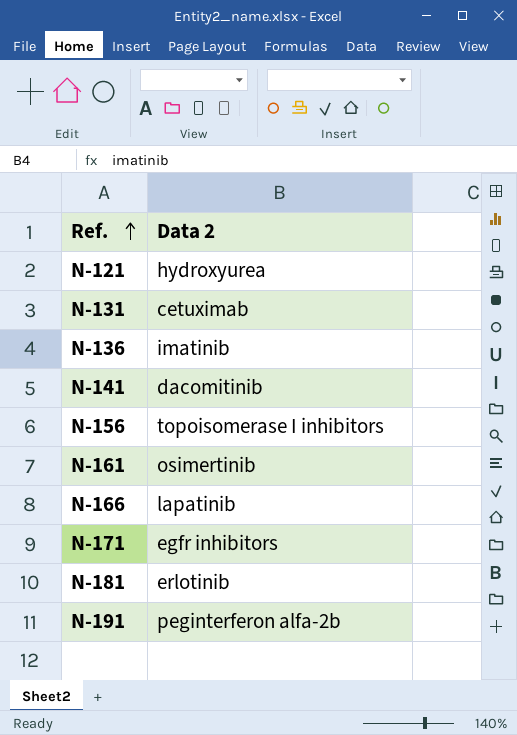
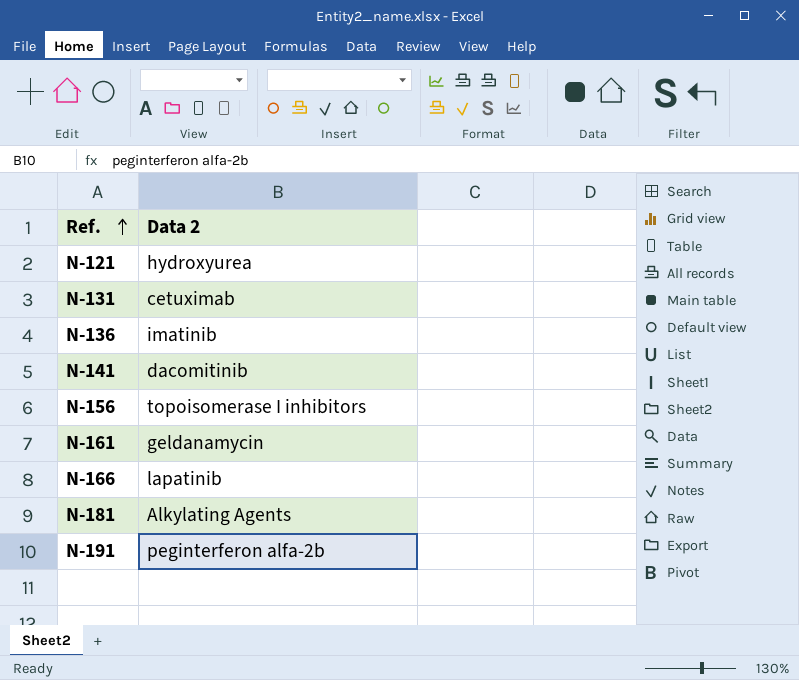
row N-171: egfr inhibitors -> none
N-161 | Data 2: osimertinib -> geldanamycin
N-181 | Data 2: erlotinib -> Alkylating Agents

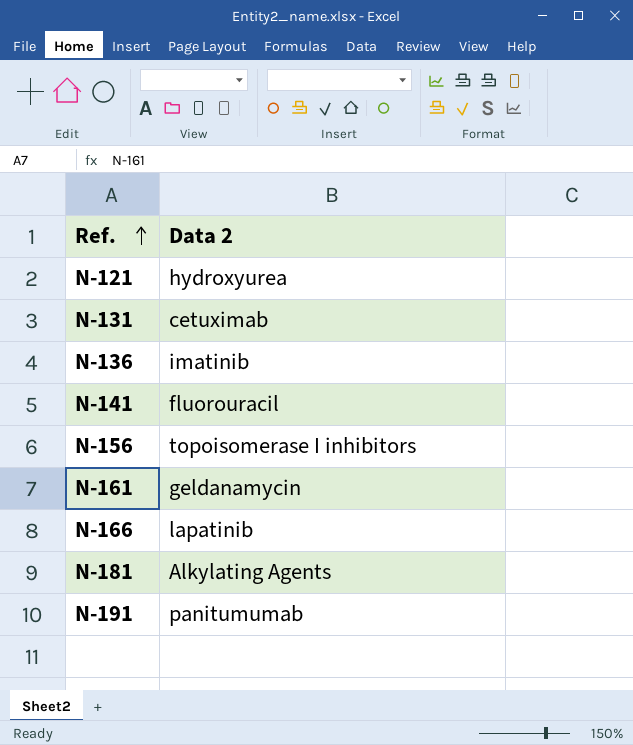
N-141 | Data 2: dacomitinib -> fluorouracil
N-191 | Data 2: peginterferon alfa-2b -> panitumumab

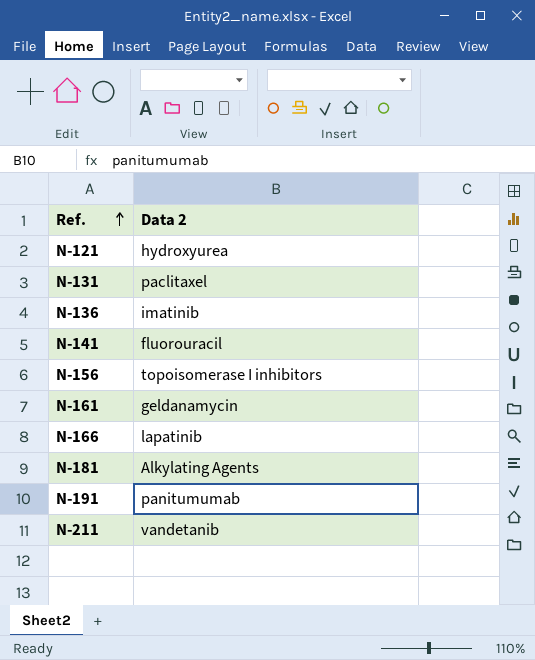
N-131 | Data 2: cetuximab -> paclitaxel
row N-211: none -> vandetanib

